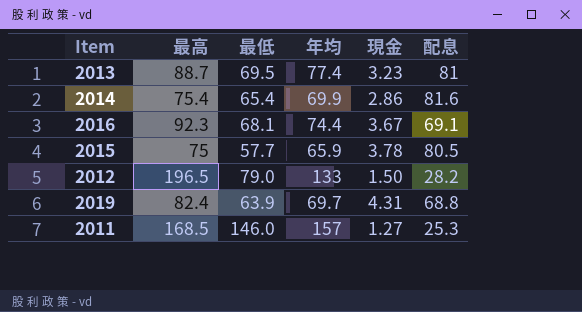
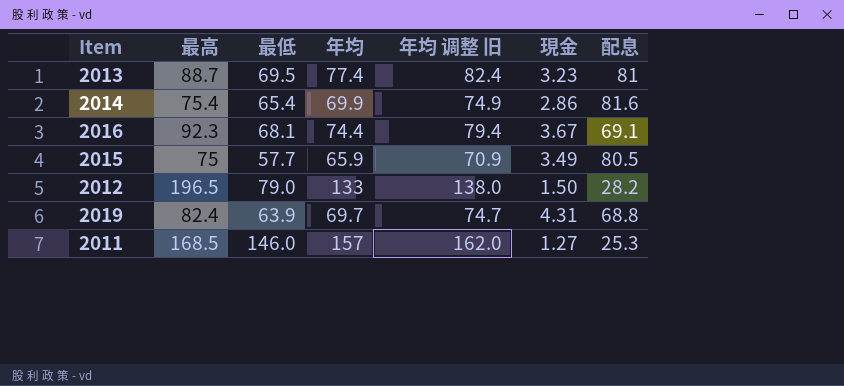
column 年均 调整 旧 | formula: none -> [年均] + 5
2015 | 現金: 3.78 -> 3.49

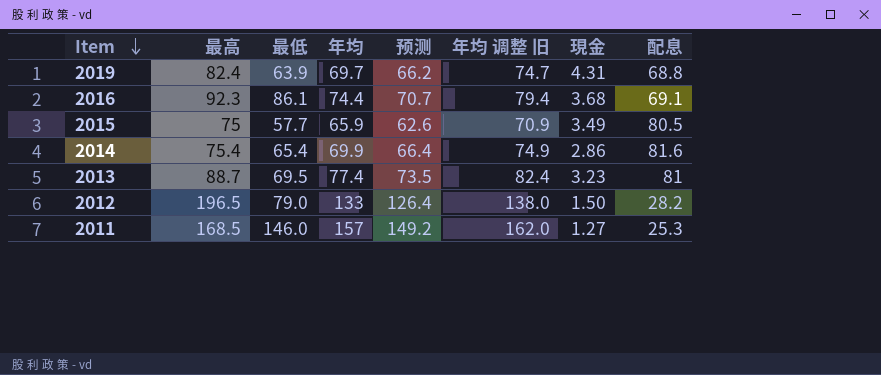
row order: none -> Item descending
column 预测 | formula: none -> [年均] * 0.95
2016 | 最低: 68.1 -> 86.1
2016 | 現金: 3.67 -> 3.68

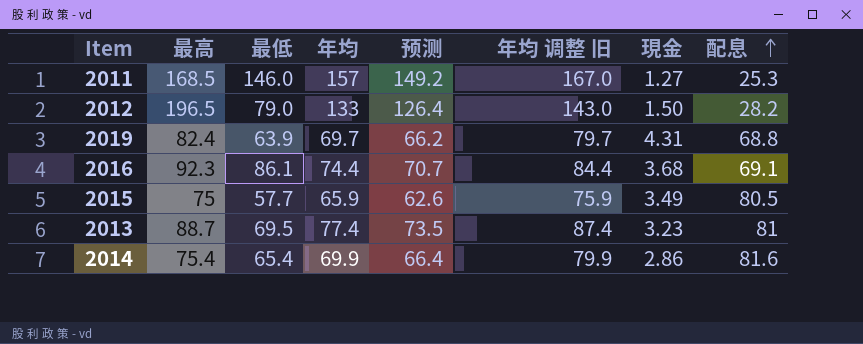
row order: Item descending -> 配息 ascending
column 年均 调整 旧 | formula: [年均] + 5 -> [年均] + 10

